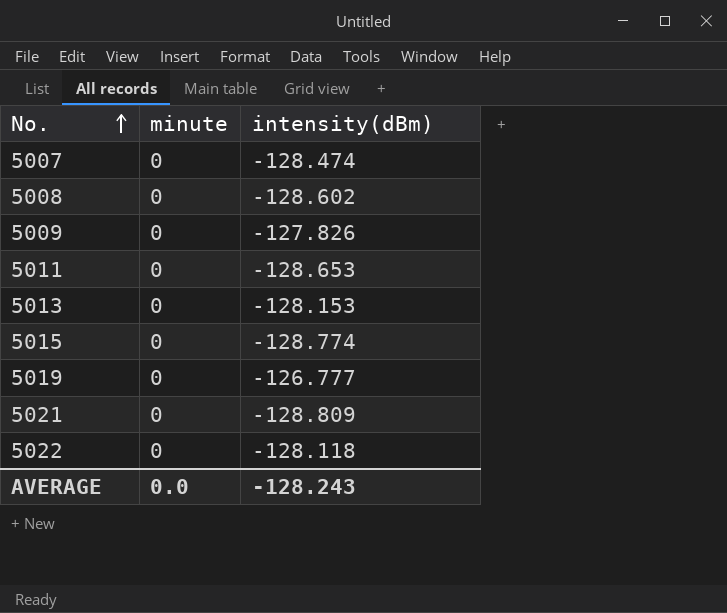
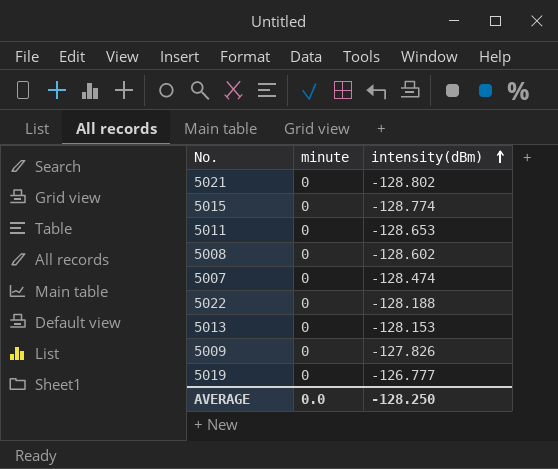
row order: No. ascending -> intensity(dBm) ascending
5021 | intensity(dBm): -128.809 -> -128.802
5022 | intensity(dBm): -128.118 -> -128.188
AVERAGE | intensity(dBm): -128.243 -> -128.250

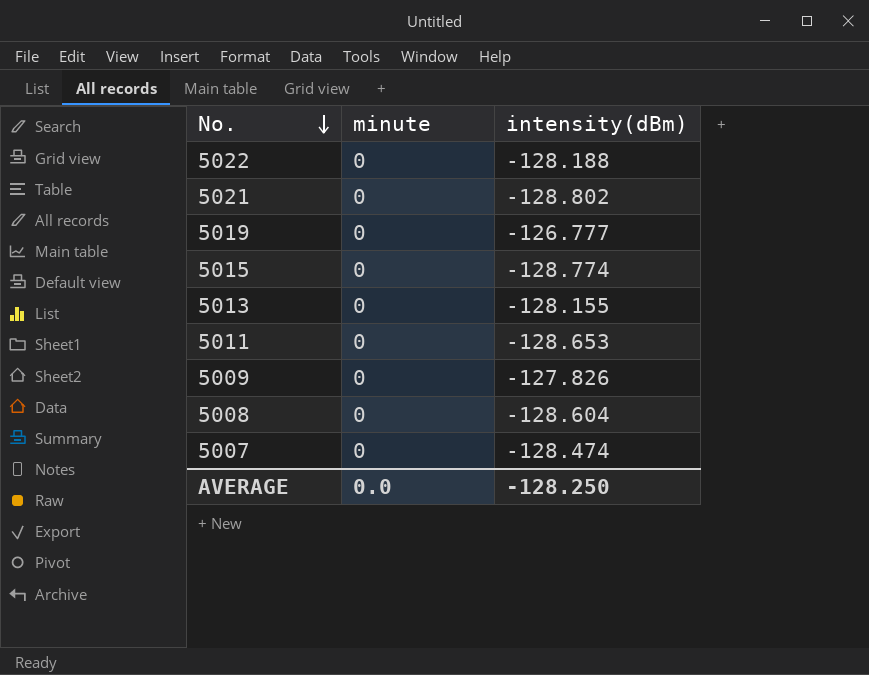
row order: intensity(dBm) ascending -> No. descending
5013 | intensity(dBm): -128.153 -> -128.155
5008 | intensity(dBm): -128.602 -> -128.604

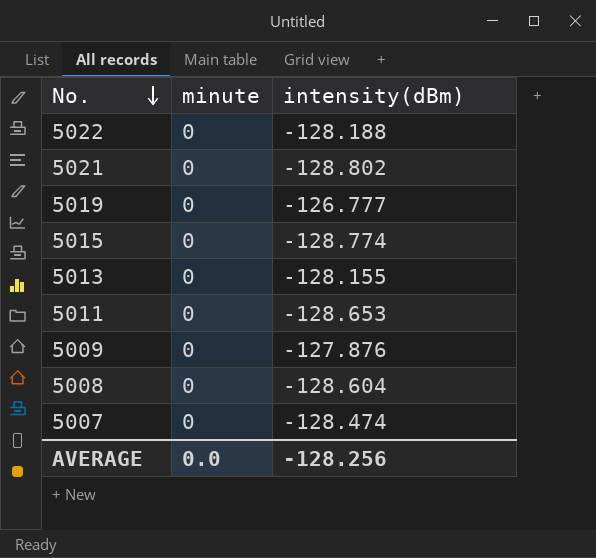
5009 | intensity(dBm): -127.826 -> -127.876
AVERAGE | intensity(dBm): -128.250 -> -128.256

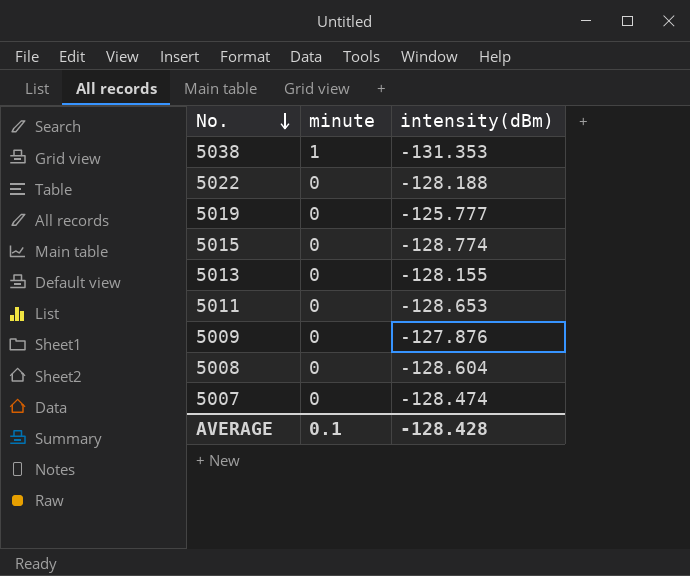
row 5021: 0 | -128.802 -> none
row 5038: none -> 1 | -131.353
5019 | intensity(dBm): -126.777 -> -125.777
AVERAGE | minute: 0.0 -> 0.1
AVERAGE | intensity(dBm): -128.256 -> -128.428

